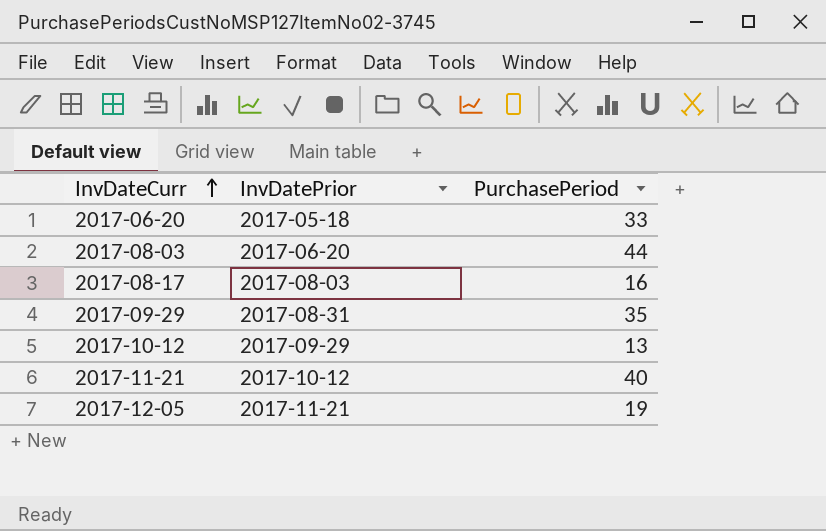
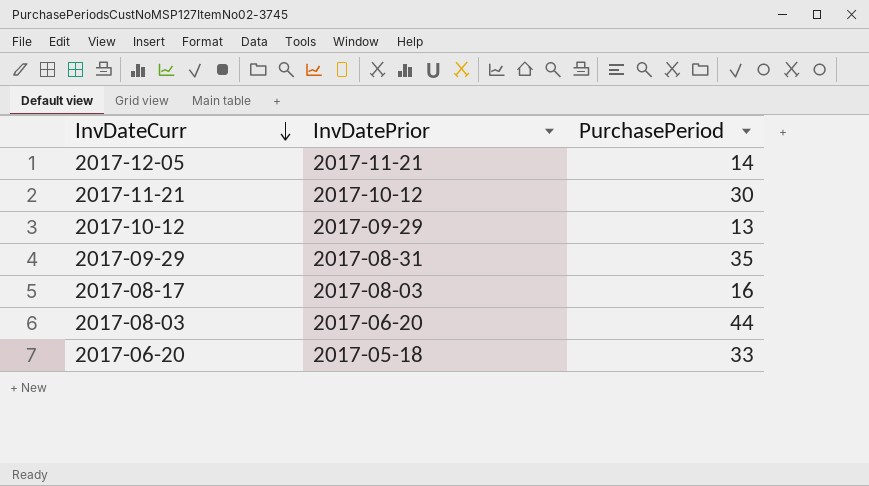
row order: InvDateCurr ascending -> InvDateCurr descending
2017-12-05 | PurchasePeriod: 19 -> 14
2017-11-21 | PurchasePeriod: 40 -> 30

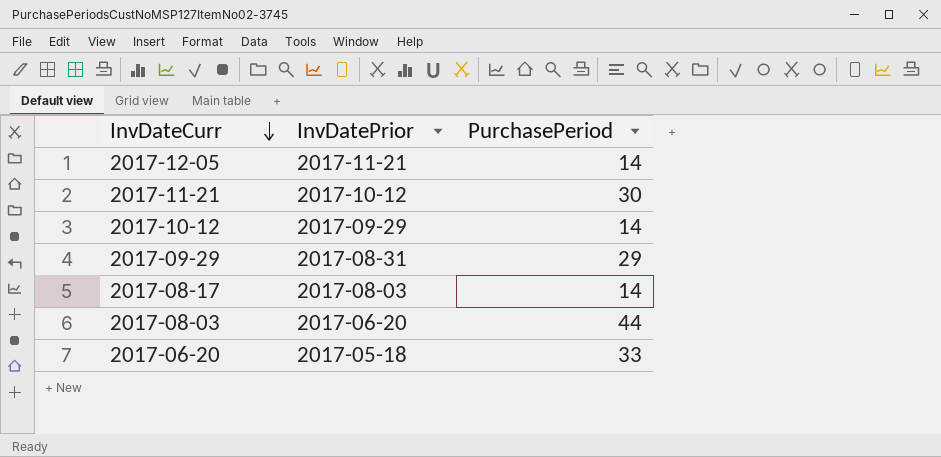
2017-10-12 | PurchasePeriod: 13 -> 14
2017-09-29 | PurchasePeriod: 35 -> 29
2017-08-17 | PurchasePeriod: 16 -> 14

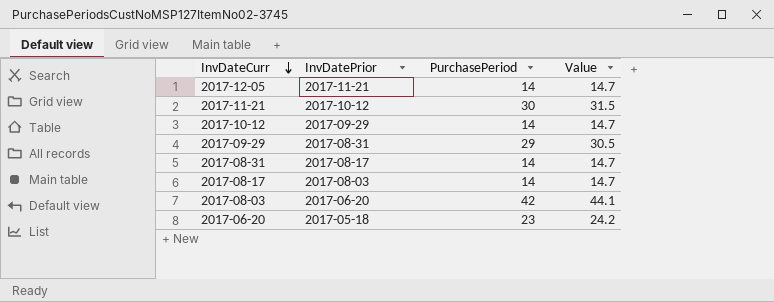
column Value | formula: none -> [PurchasePeriod] * 1.05
row 2017-08-31: none -> 2017-08-17 | 14 | 14.7
2017-08-03 | PurchasePeriod: 44 -> 42
2017-06-20 | PurchasePeriod: 33 -> 23

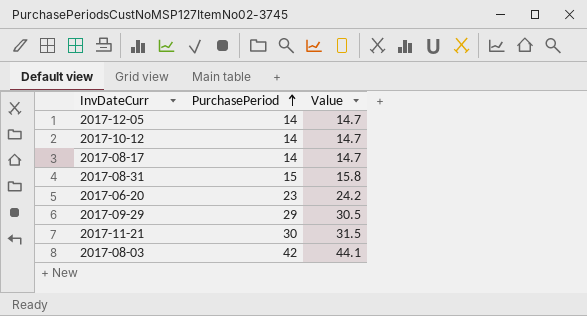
row order: InvDateCurr descending -> PurchasePeriod ascending
column InvDatePrior | position: 2 -> none
2017-08-31 | PurchasePeriod: 14 -> 15
2017-08-31 | Value: 14.7 -> 15.8

